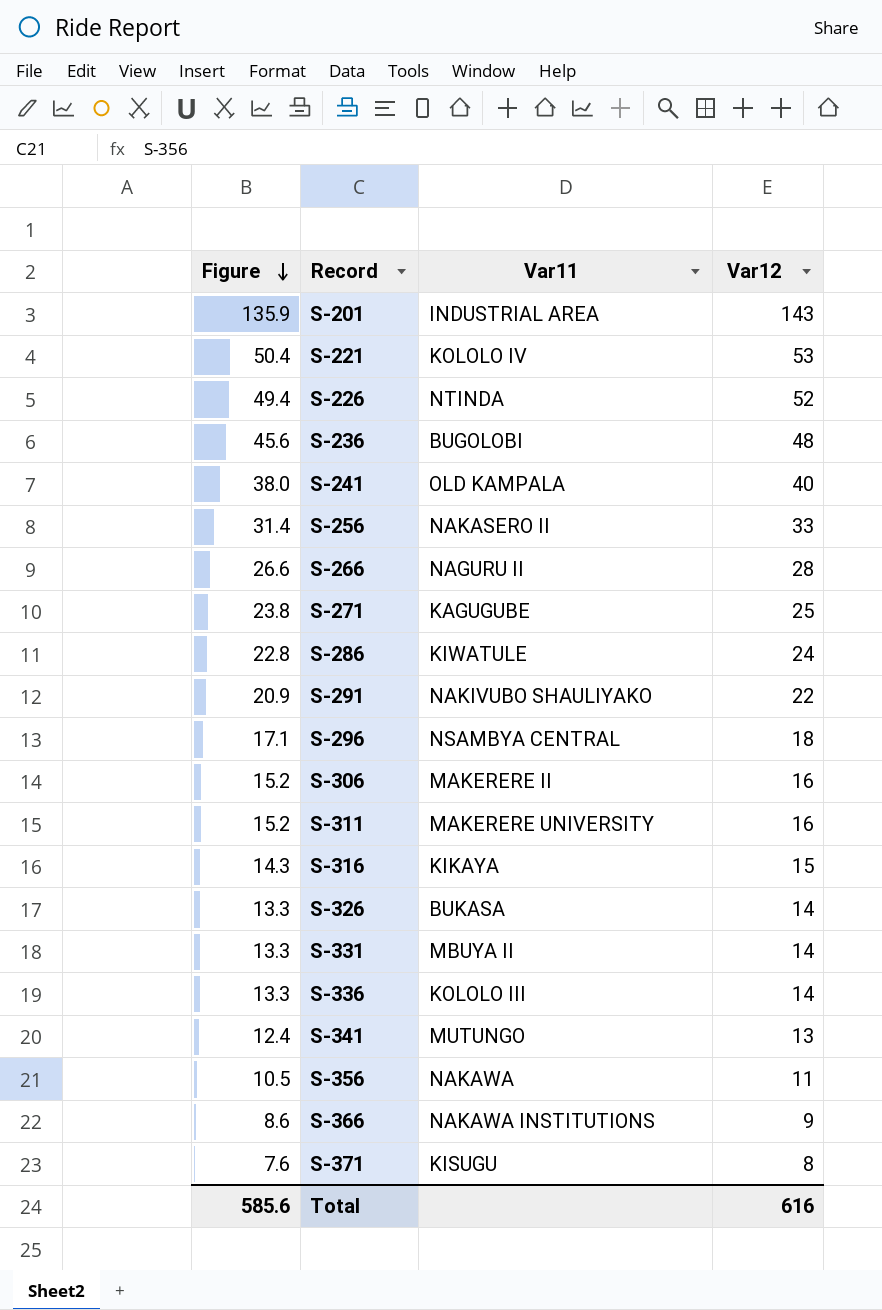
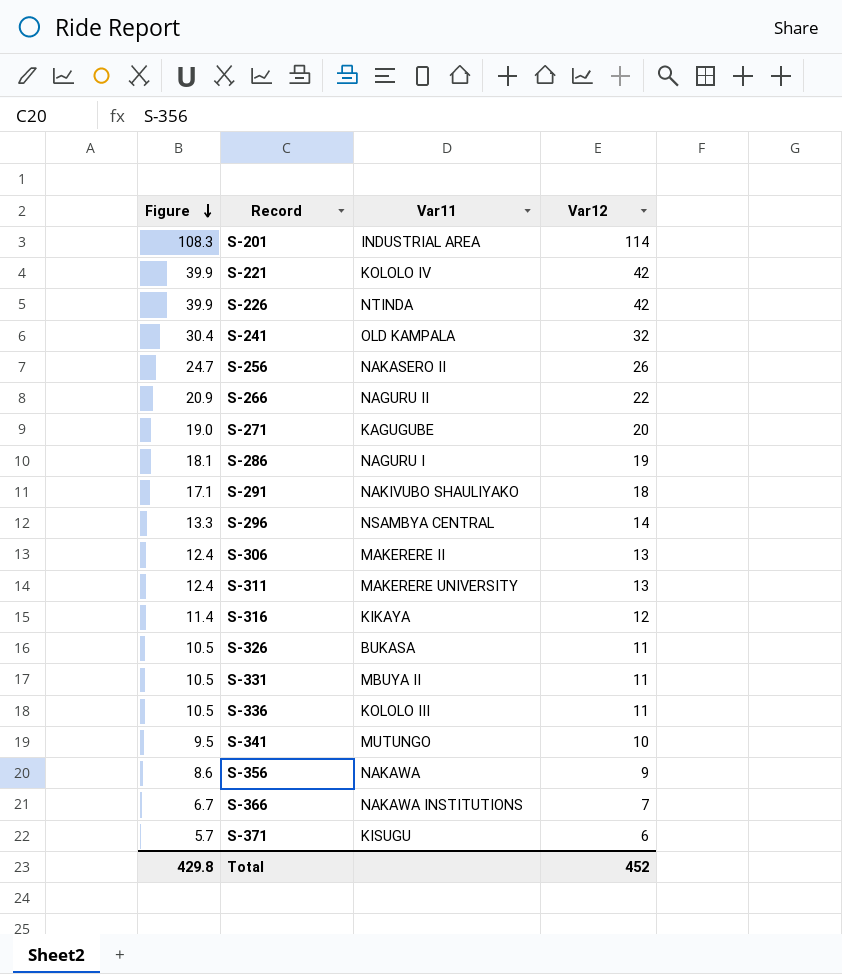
row S-236: 45.6 | BUGOLOBI | 48 -> none
S-201 | Figure: 135.9 -> 108.3
S-201 | Var12: 143 -> 114
S-221 | Figure: 50.4 -> 39.9
S-221 | Var12: 53 -> 42
S-226 | Figure: 49.4 -> 39.9
S-226 | Var12: 52 -> 42
S-241 | Figure: 38.0 -> 30.4
S-241 | Var12: 40 -> 32
S-256 | Figure: 31.4 -> 24.7
S-256 | Var12: 33 -> 26
S-266 | Figure: 26.6 -> 20.9
S-266 | Var12: 28 -> 22
S-271 | Figure: 23.8 -> 19.0
S-271 | Var12: 25 -> 20
S-286 | Figure: 22.8 -> 18.1
S-286 | Var11: KIWATULE -> NAGURU I
S-286 | Var12: 24 -> 19
S-291 | Figure: 20.9 -> 17.1
S-291 | Var12: 22 -> 18
S-296 | Figure: 17.1 -> 13.3
S-296 | Var12: 18 -> 14
S-306 | Figure: 15.2 -> 12.4
S-306 | Var12: 16 -> 13
S-311 | Figure: 15.2 -> 12.4
S-311 | Var12: 16 -> 13
S-316 | Figure: 14.3 -> 11.4
S-316 | Var12: 15 -> 12
S-326 | Figure: 13.3 -> 10.5
S-326 | Var12: 14 -> 11
S-331 | Figure: 13.3 -> 10.5
S-331 | Var12: 14 -> 11
S-336 | Figure: 13.3 -> 10.5
S-336 | Var12: 14 -> 11
S-341 | Figure: 12.4 -> 9.5
S-341 | Var12: 13 -> 10
S-356 | Figure: 10.5 -> 8.6
S-356 | Var12: 11 -> 9
S-366 | Figure: 8.6 -> 6.7
S-366 | Var12: 9 -> 7
S-371 | Figure: 7.6 -> 5.7
S-371 | Var12: 8 -> 6
Total | Figure: 585.6 -> 429.8
Total | Var12: 616 -> 452

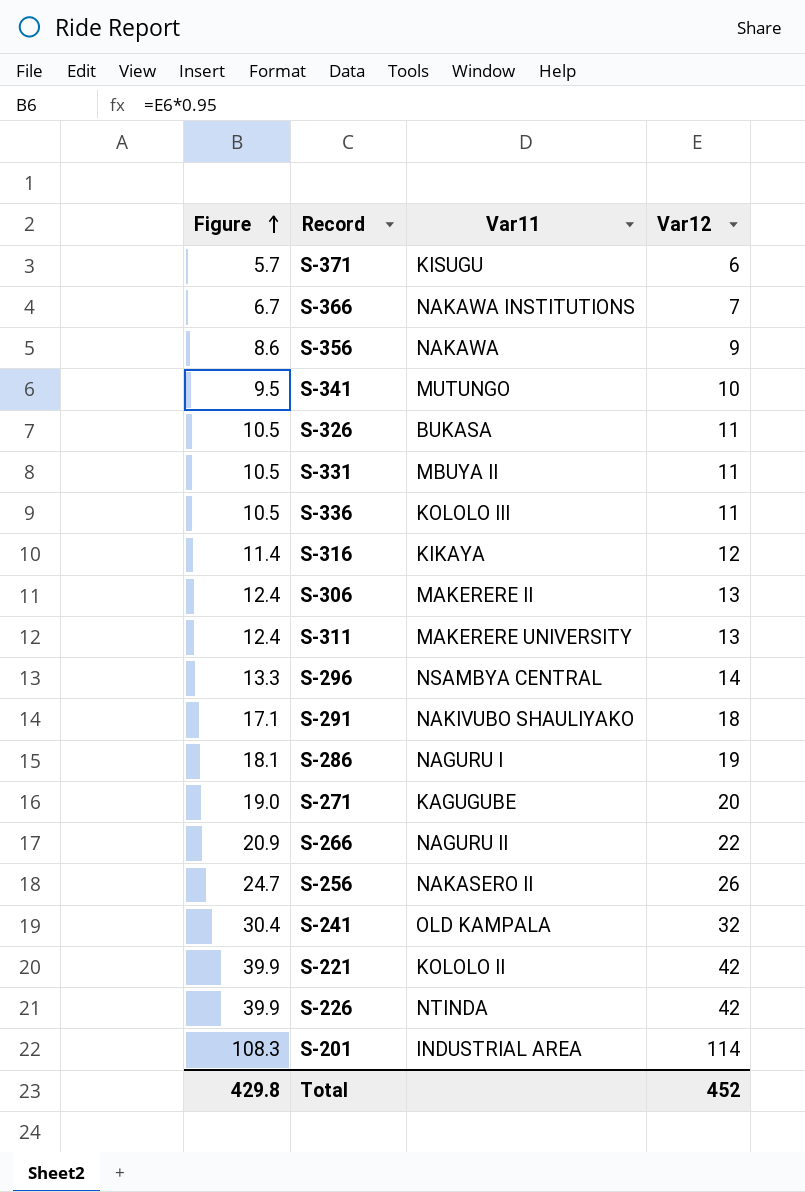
row order: Figure descending -> Figure ascending
S-221 | Var11: KOLOLO IV -> KOLOLO II

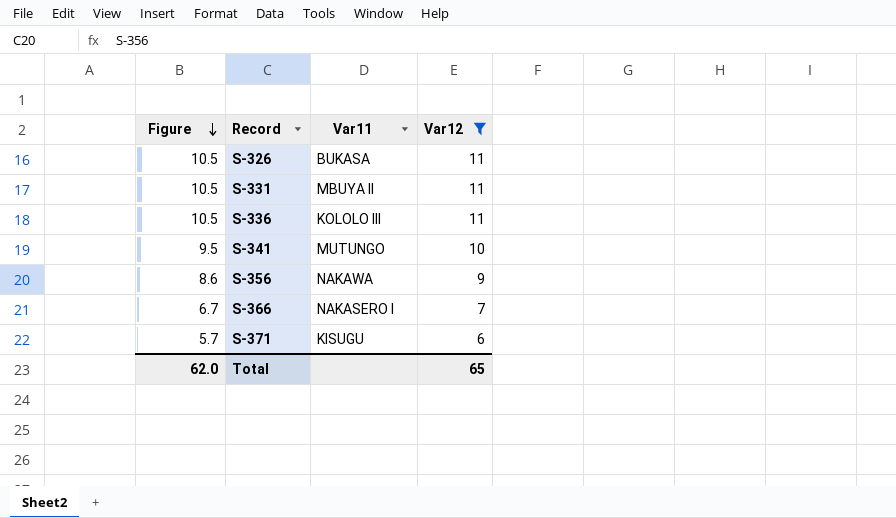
filter: none -> Var12 <= 11
row order: Figure ascending -> Figure descending
S-366 | Var11: NAKAWA INSTITUTIONS -> NAKASERO I
Total | Figure: 429.8 -> 62.0
Total | Var12: 452 -> 65

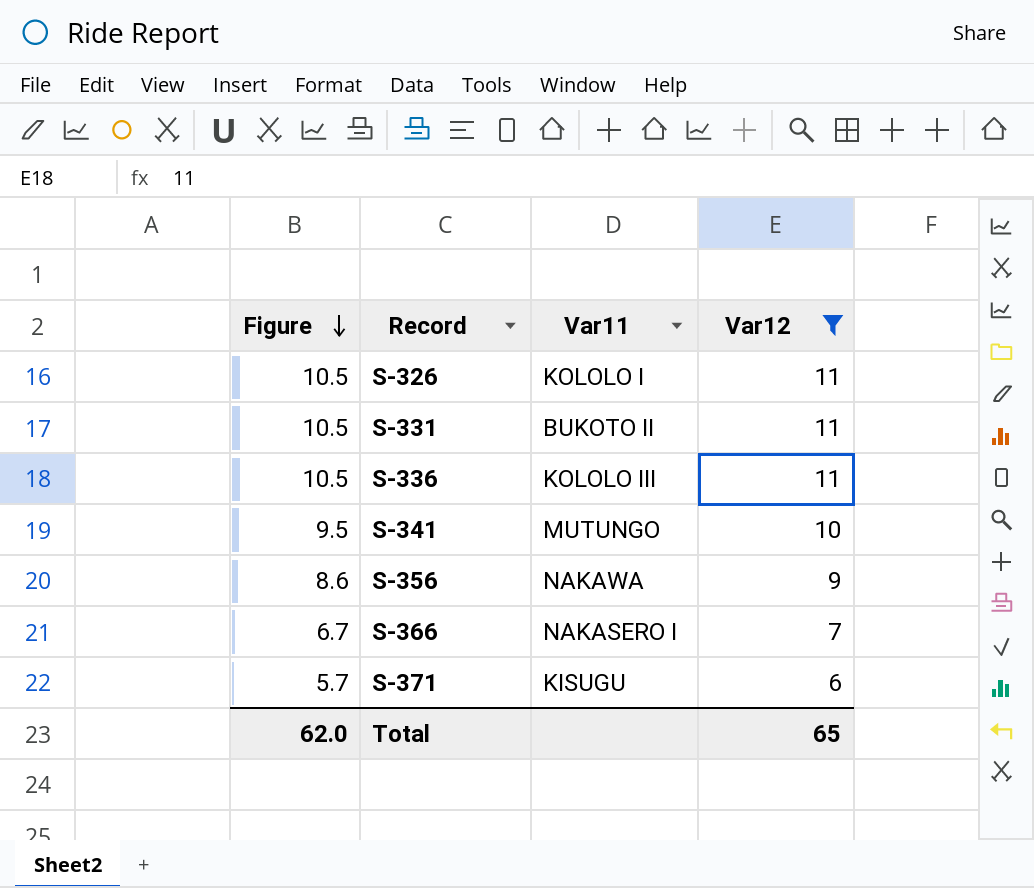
S-326 | Var11: BUKASA -> KOLOLO I
S-331 | Var11: MBUYA II -> BUKOTO II

